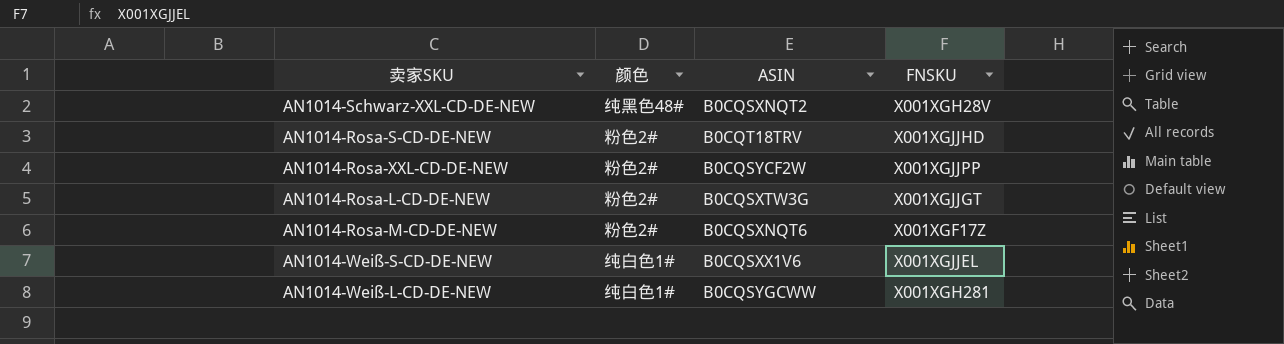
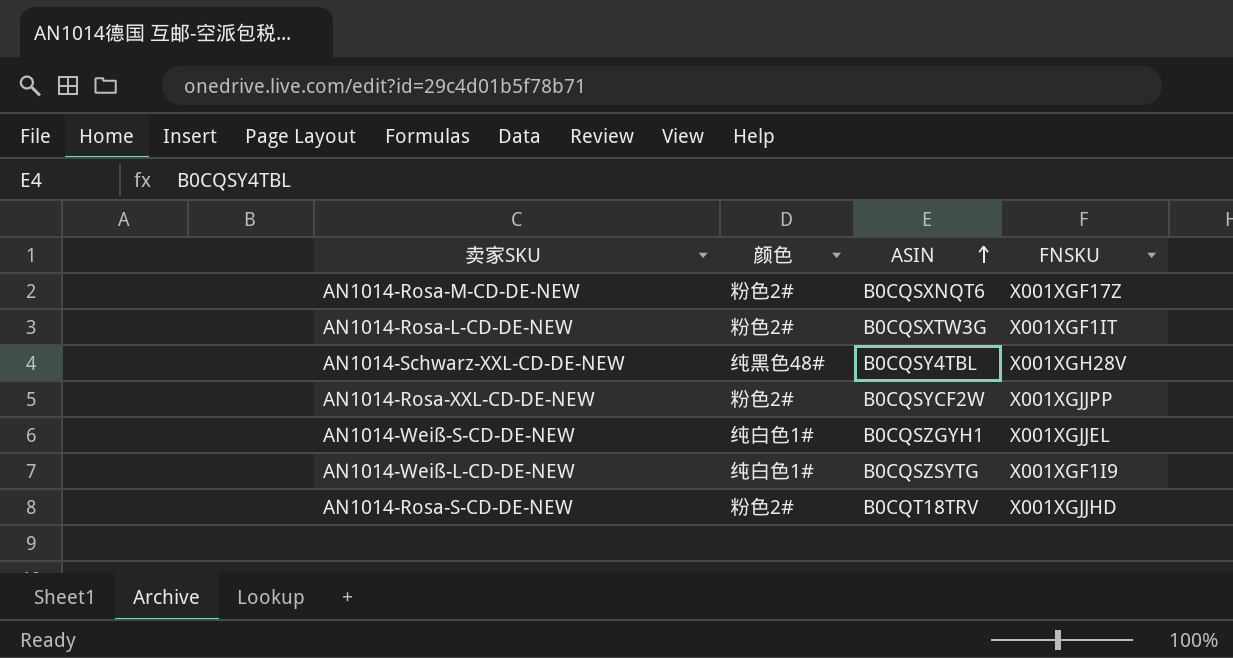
row order: none -> ASIN ascending
AN1014-Rosa-L-CD-DE-NEW | FNSKU: X001XGJJGT -> X001XGF1IT
AN1014-Schwarz-XXL-CD-DE-NEW | ASIN: B0CQSXNQT2 -> B0CQSY4TBL
AN1014-Weiß-S-CD-DE-NEW | ASIN: B0CQSXX1V6 -> B0CQSZGYH1
AN1014-Weiß-L-CD-DE-NEW | ASIN: B0CQSYGCWW -> B0CQSZSYTG
AN1014-Weiß-L-CD-DE-NEW | FNSKU: X001XGH281 -> X001XGF1I9

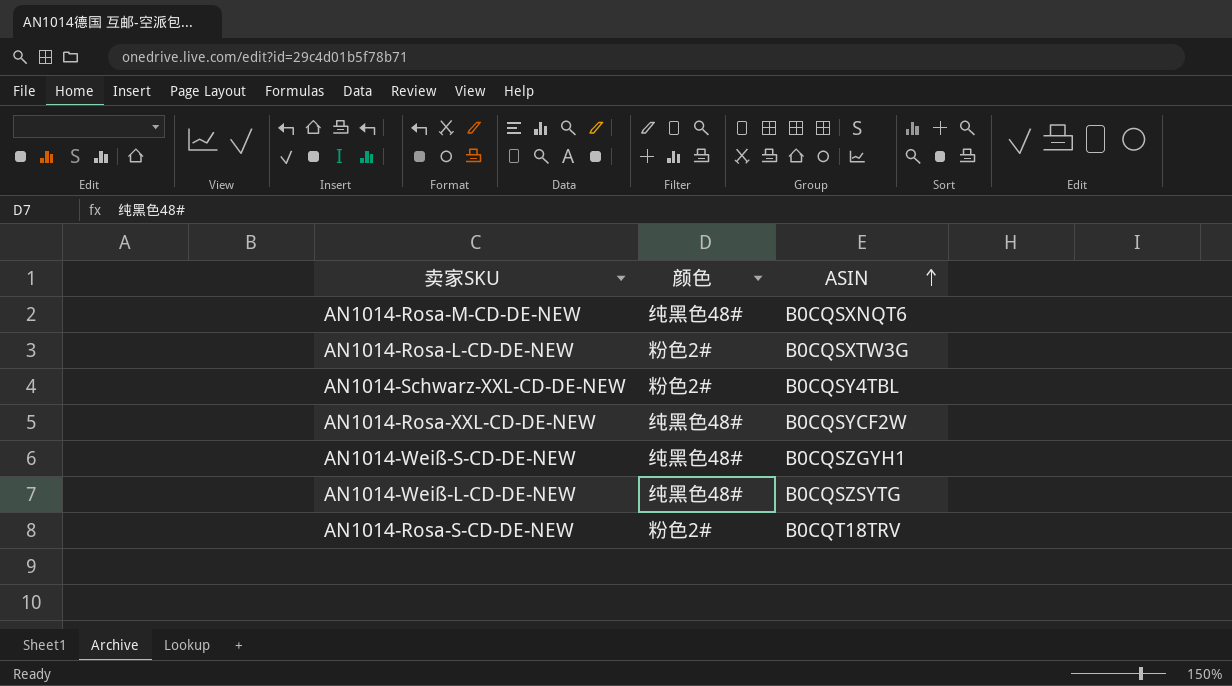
column FNSKU | position: 4 -> none
AN1014-Rosa-M-CD-DE-NEW | 颜色: 粉色2# -> 纯黑色48#
AN1014-Schwarz-XXL-CD-DE-NEW | 颜色: 纯黑色48# -> 粉色2#
AN1014-Rosa-XXL-CD-DE-NEW | 颜色: 粉色2# -> 纯黑色48#
AN1014-Weiß-S-CD-DE-NEW | 颜色: 纯白色1# -> 纯黑色48#
AN1014-Weiß-L-CD-DE-NEW | 颜色: 纯白色1# -> 纯黑色48#

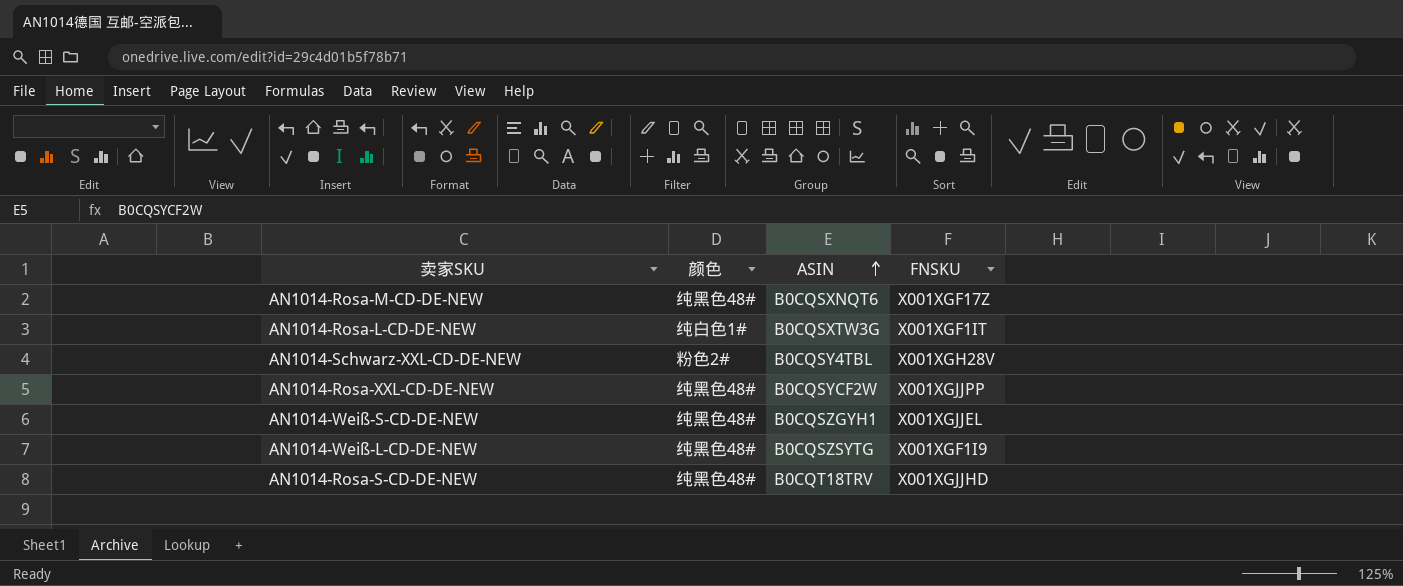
column FNSKU | position: none -> 4
AN1014-Rosa-L-CD-DE-NEW | 颜色: 粉色2# -> 纯白色1#
AN1014-Rosa-S-CD-DE-NEW | 颜色: 粉色2# -> 纯黑色48#

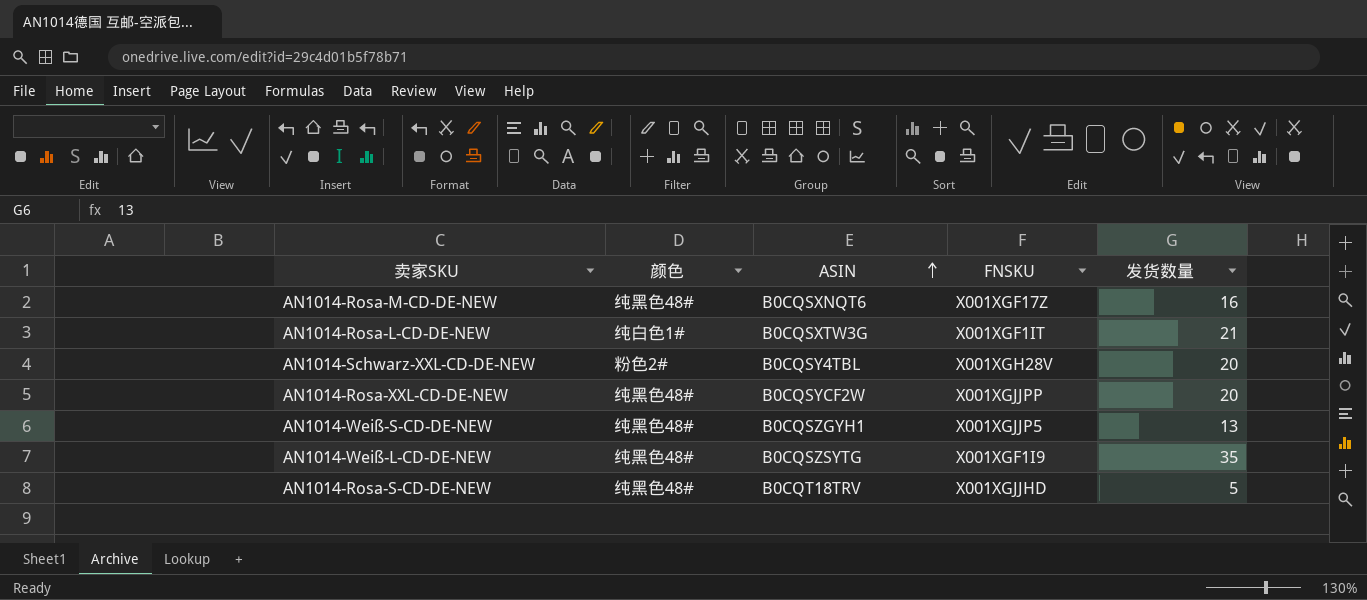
column 发货数量 | position: none -> 5
AN1014-Weiß-S-CD-DE-NEW | FNSKU: X001XGJJEL -> X001XGJJP5

